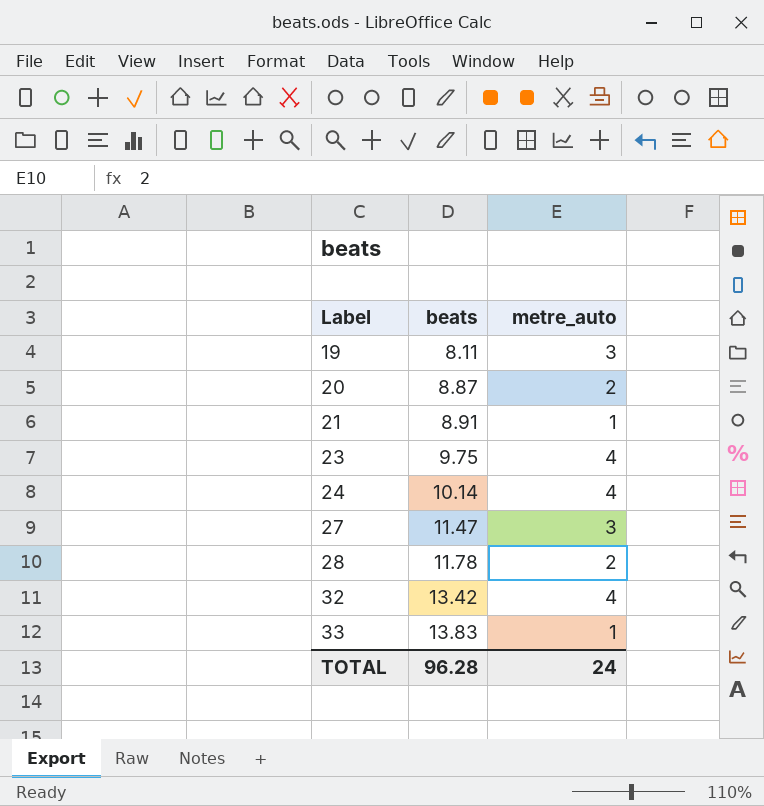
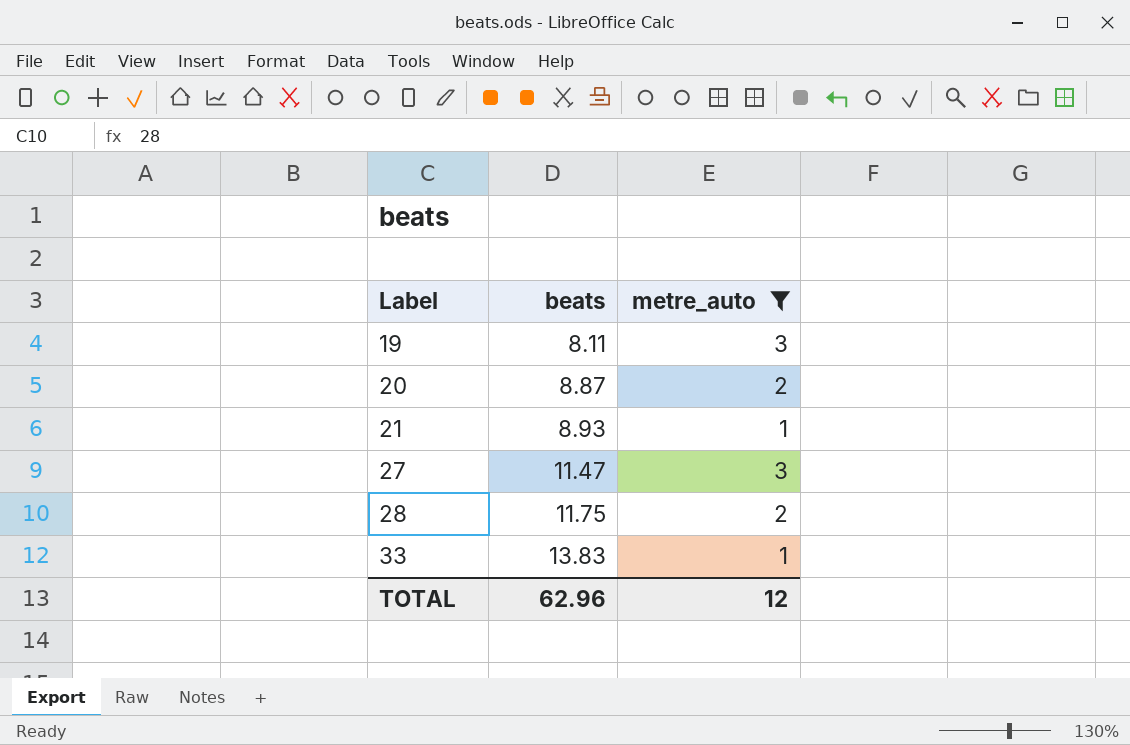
filter: none -> metre_auto != 4
21 | beats: 8.91 -> 8.93
28 | beats: 11.78 -> 11.75
TOTAL | beats: 96.28 -> 62.96
TOTAL | metre_auto: 24 -> 12

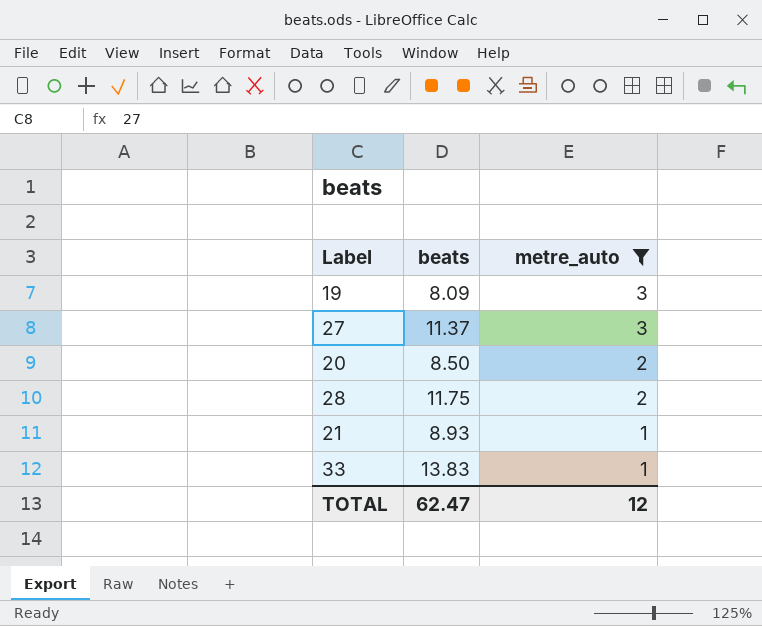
row order: Label ascending -> metre_auto descending
19 | beats: 8.11 -> 8.09
27 | beats: 11.47 -> 11.37
20 | beats: 8.87 -> 8.50
TOTAL | beats: 62.96 -> 62.47

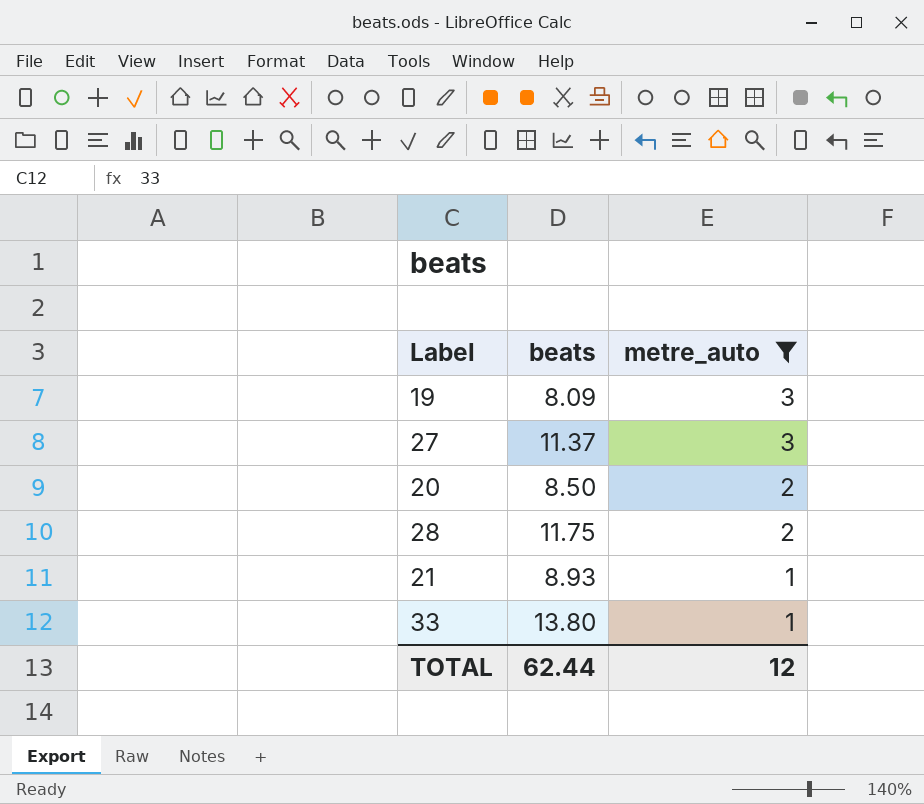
33 | beats: 13.83 -> 13.80
TOTAL | beats: 62.47 -> 62.44

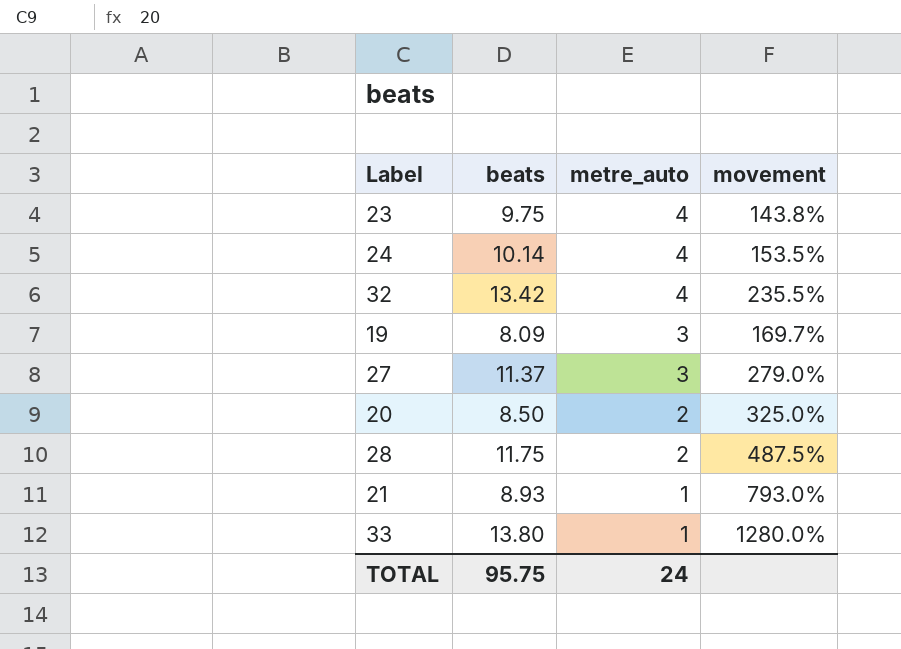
filter: metre_auto != 4 -> none
column movement | formula: none -> ([beats] - [metre_auto]) / [metre_auto]
TOTAL | beats: 62.44 -> 95.75
TOTAL | metre_auto: 12 -> 24

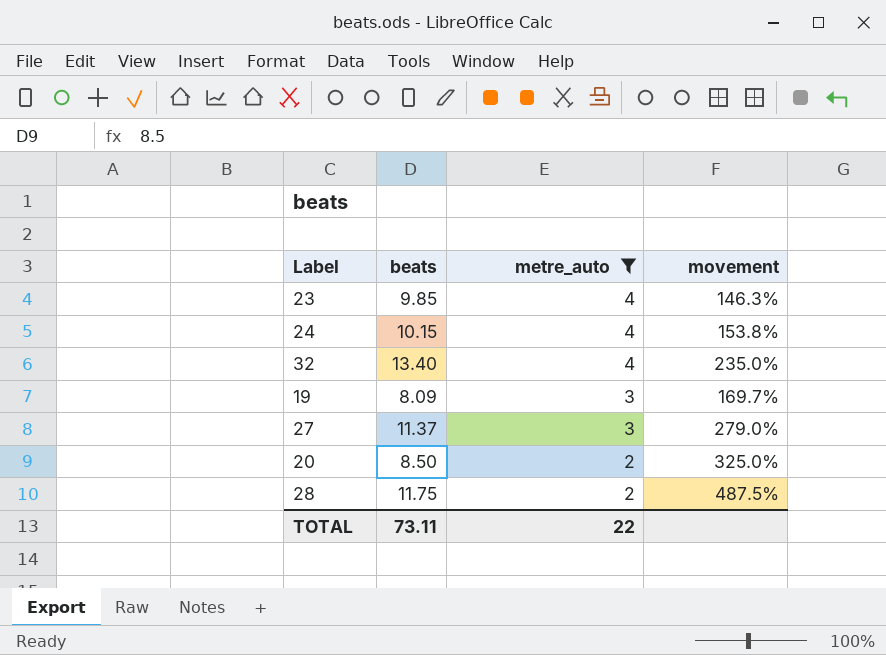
filter: none -> metre_auto != 1
23 | beats: 9.75 -> 9.85
23 | movement: 143.8% -> 146.3%
24 | beats: 10.14 -> 10.15
24 | movement: 153.5% -> 153.8%
32 | beats: 13.42 -> 13.40
32 | movement: 235.5% -> 235.0%
TOTAL | beats: 95.75 -> 73.11
TOTAL | metre_auto: 24 -> 22

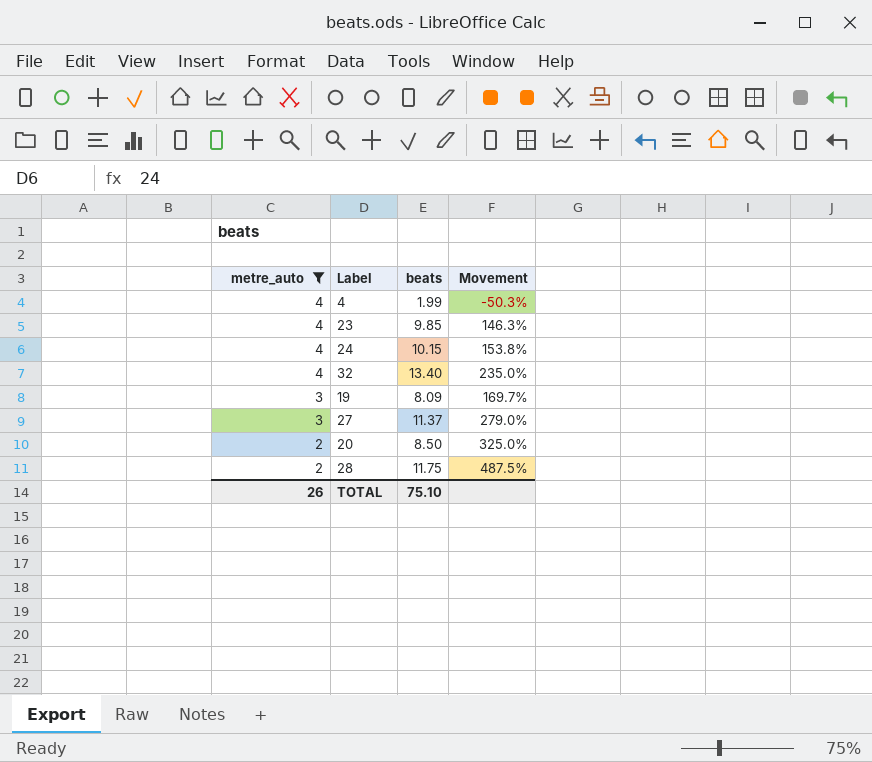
column metre_auto | position: 3 -> 1
column name: movement -> Movement
row 4: none -> 4 | 1.99 | -50.3%
TOTAL | metre_auto: 22 -> 26
TOTAL | beats: 73.11 -> 75.10

